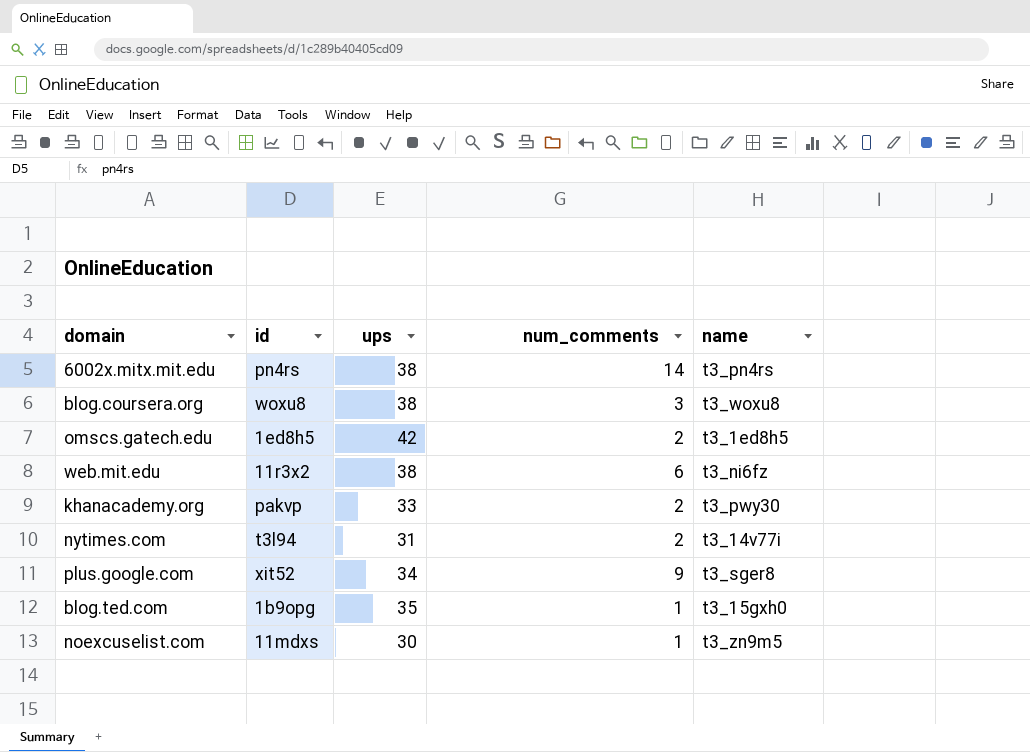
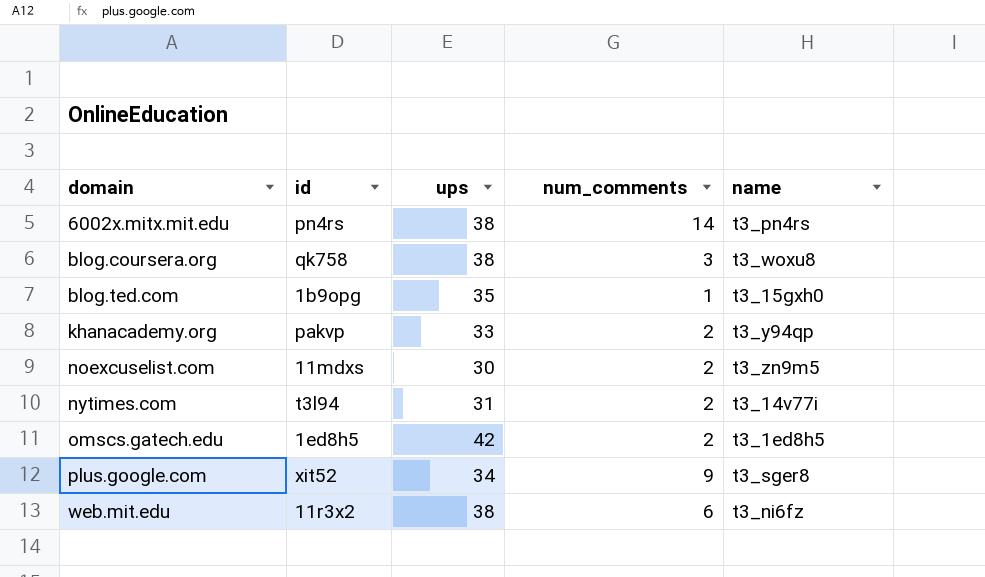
row order: none -> domain ascending
blog.coursera.org | id: woxu8 -> qk758
khanacademy.org | name: t3_pwy30 -> t3_y94qp
noexcuselist.com | num_comments: 1 -> 2

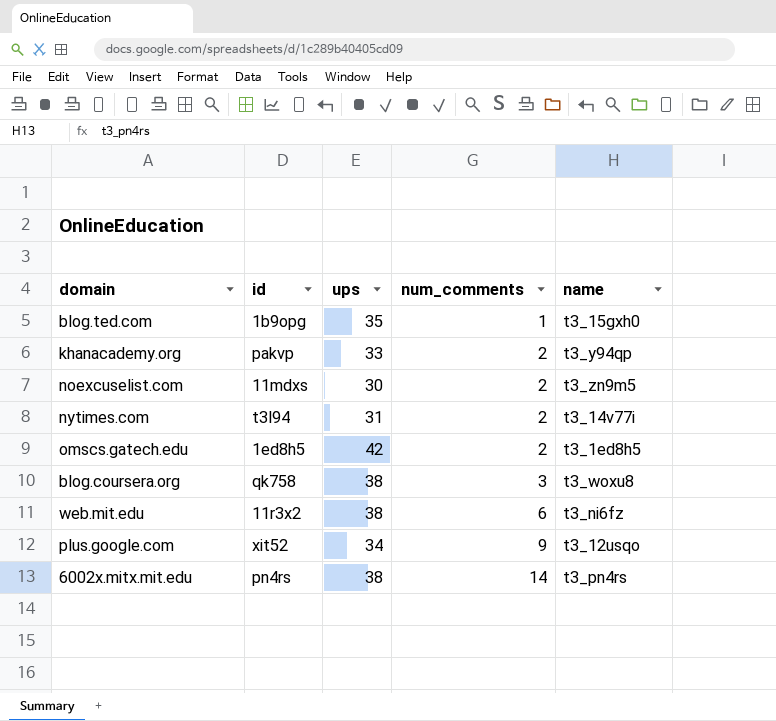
row order: domain ascending -> num_comments ascending
plus.google.com | name: t3_sger8 -> t3_12usqo

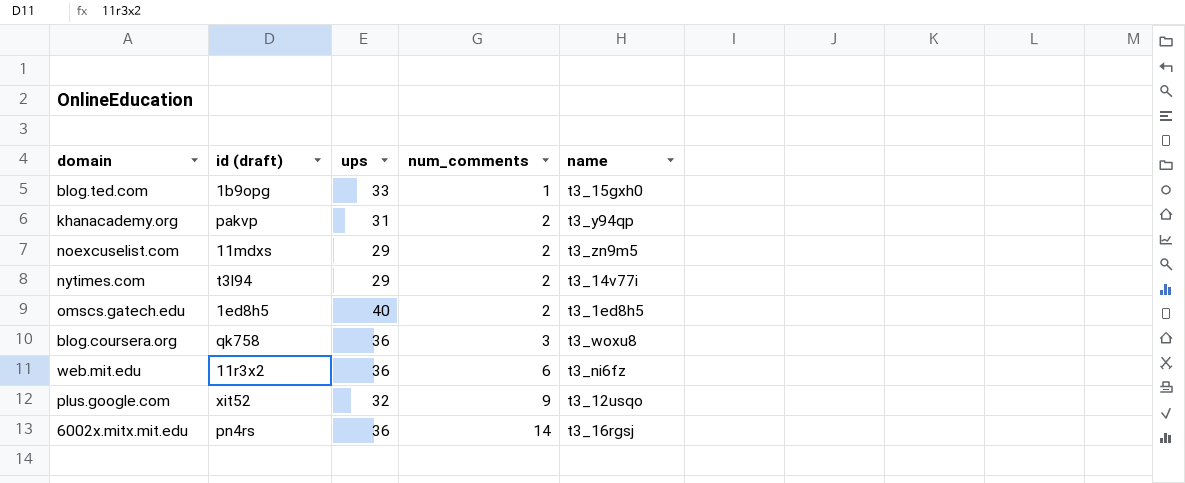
column name: id -> id (draft)
blog.ted.com | ups: 35 -> 33
khanacademy.org | ups: 33 -> 31
noexcuselist.com | ups: 30 -> 29
nytimes.com | ups: 31 -> 29
omscs.gatech.edu | ups: 42 -> 40
blog.coursera.org | ups: 38 -> 36
web.mit.edu | ups: 38 -> 36
plus.google.com | ups: 34 -> 32
6002x.mitx.mit.edu | ups: 38 -> 36
6002x.mitx.mit.edu | name: t3_pn4rs -> t3_16rgsj

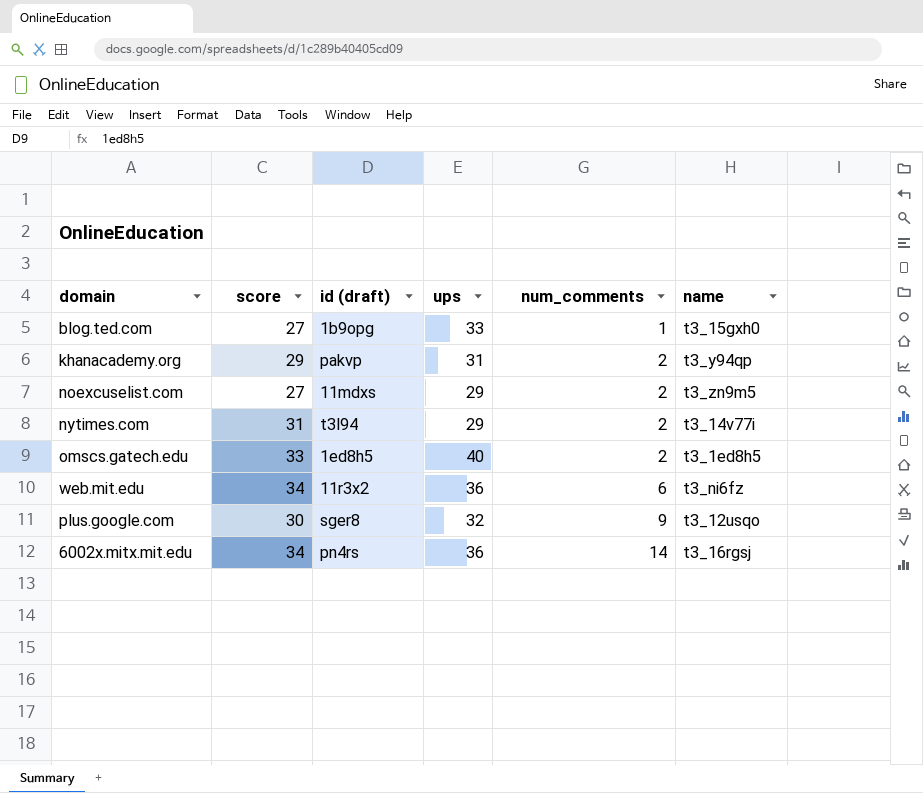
column score | position: none -> 2
row blog.coursera.org: qk758 | 36 | 3 | t3_woxu8 -> none
plus.google.com | id (draft): xit52 -> sger8

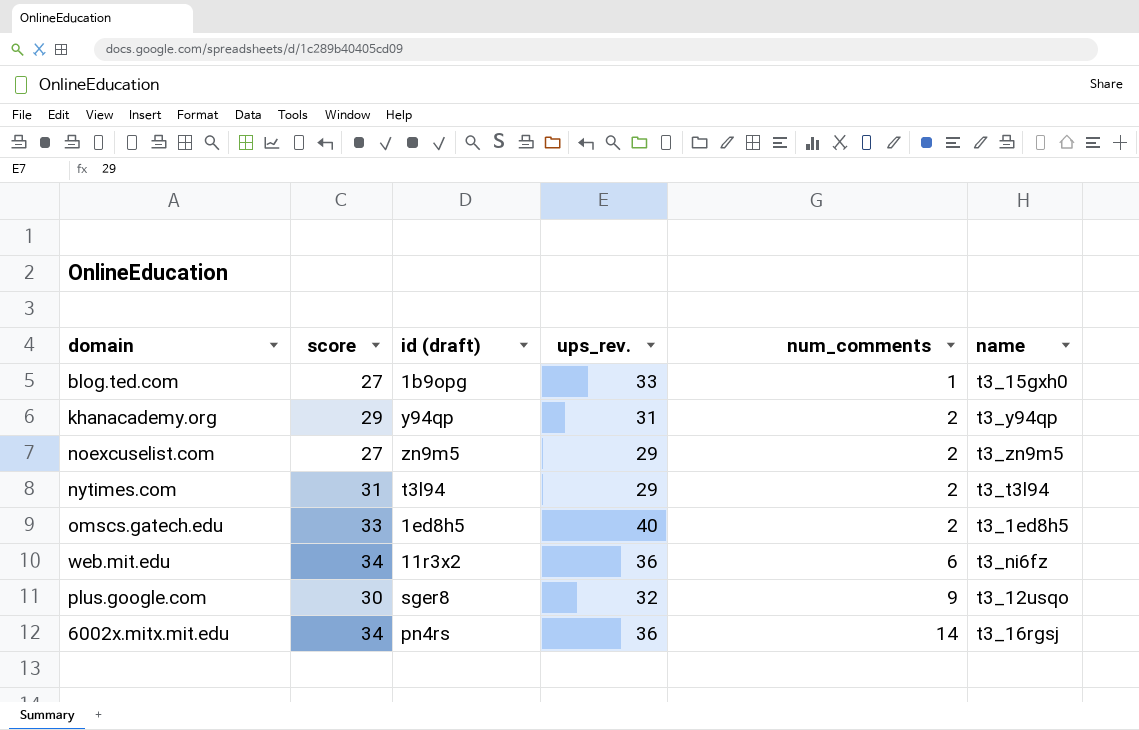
column name: ups -> ups_rev.
khanacademy.org | id (draft): pakvp -> y94qp
noexcuselist.com | id (draft): 11mdxs -> zn9m5
nytimes.com | name: t3_14v77i -> t3_t3l94

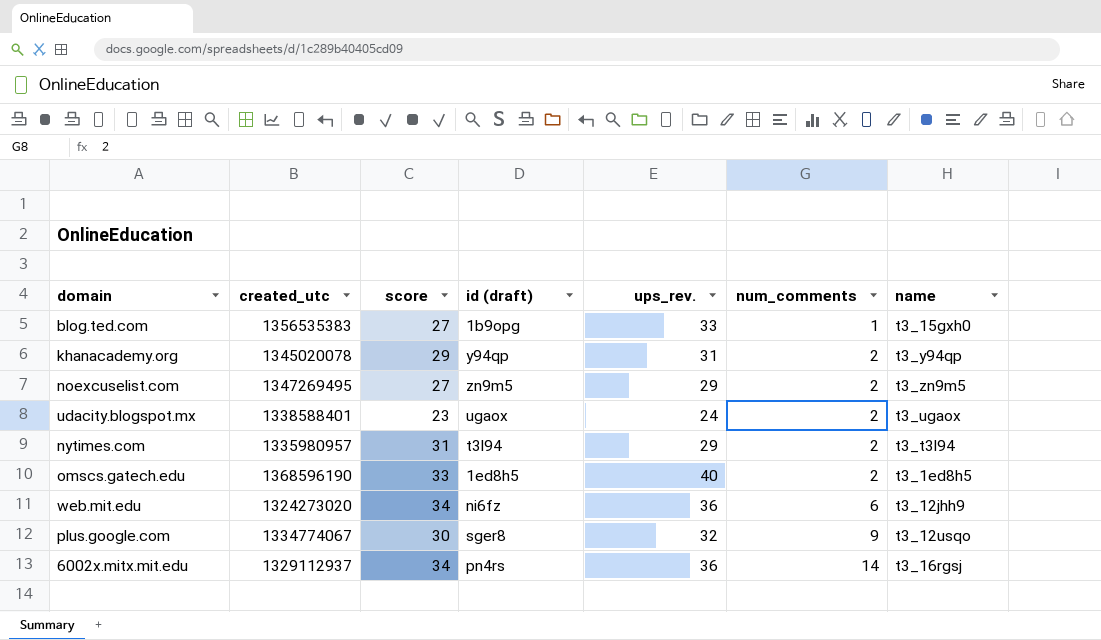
column created_utc | position: none -> 2
row udacity.blogspot.mx: none -> 1338588401 | 23 | ugaox | 24 | 2 | t3_ugaox
web.mit.edu | id (draft): 11r3x2 -> ni6fz
web.mit.edu | name: t3_ni6fz -> t3_12jhh9

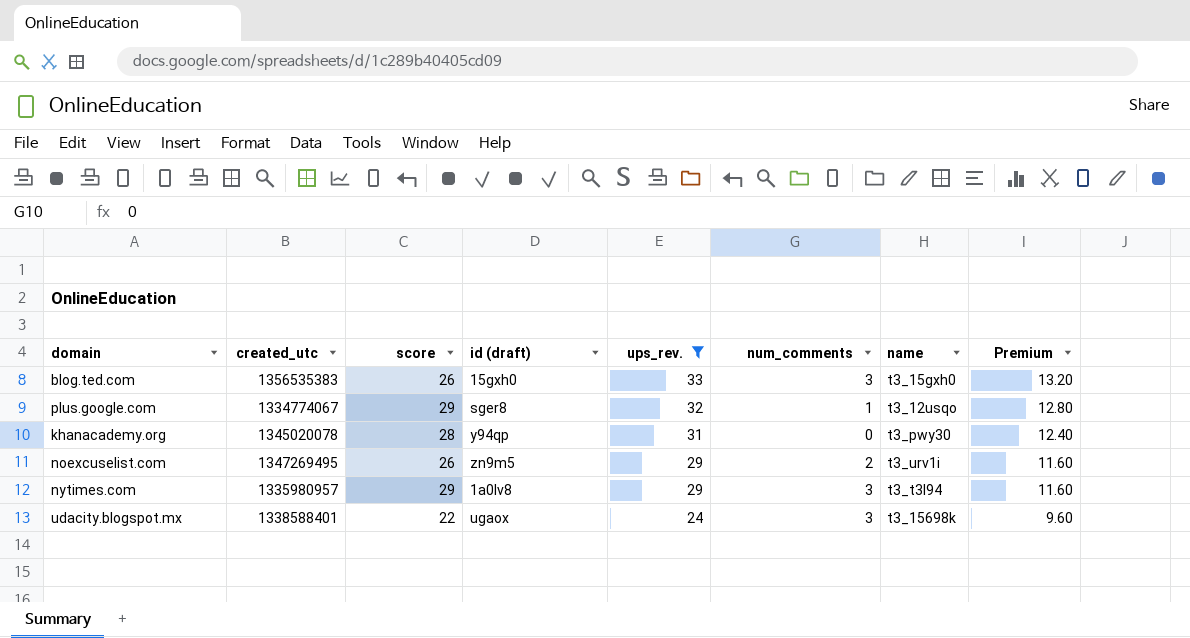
filter: none -> ups_rev. <= 33
row order: num_comments ascending -> ups_rev. descending
column Premium | formula: none -> [ups_rev.] * 0.4
blog.ted.com | score: 27 -> 26
blog.ted.com | id (draft): 1b9opg -> 15gxh0
blog.ted.com | num_comments: 1 -> 3
plus.google.com | score: 30 -> 29
plus.google.com | num_comments: 9 -> 1
khanacademy.org | score: 29 -> 28
khanacademy.org | num_comments: 2 -> 0
khanacademy.org | name: t3_y94qp -> t3_pwy30
noexcuselist.com | score: 27 -> 26
noexcuselist.com | name: t3_zn9m5 -> t3_urv1i
nytimes.com | score: 31 -> 29
nytimes.com | id (draft): t3l94 -> 1a0lv8
nytimes.com | num_comments: 2 -> 3
udacity.blogspot.mx | score: 23 -> 22
udacity.blogspot.mx | num_comments: 2 -> 3
udacity.blogspot.mx | name: t3_ugaox -> t3_15698k

